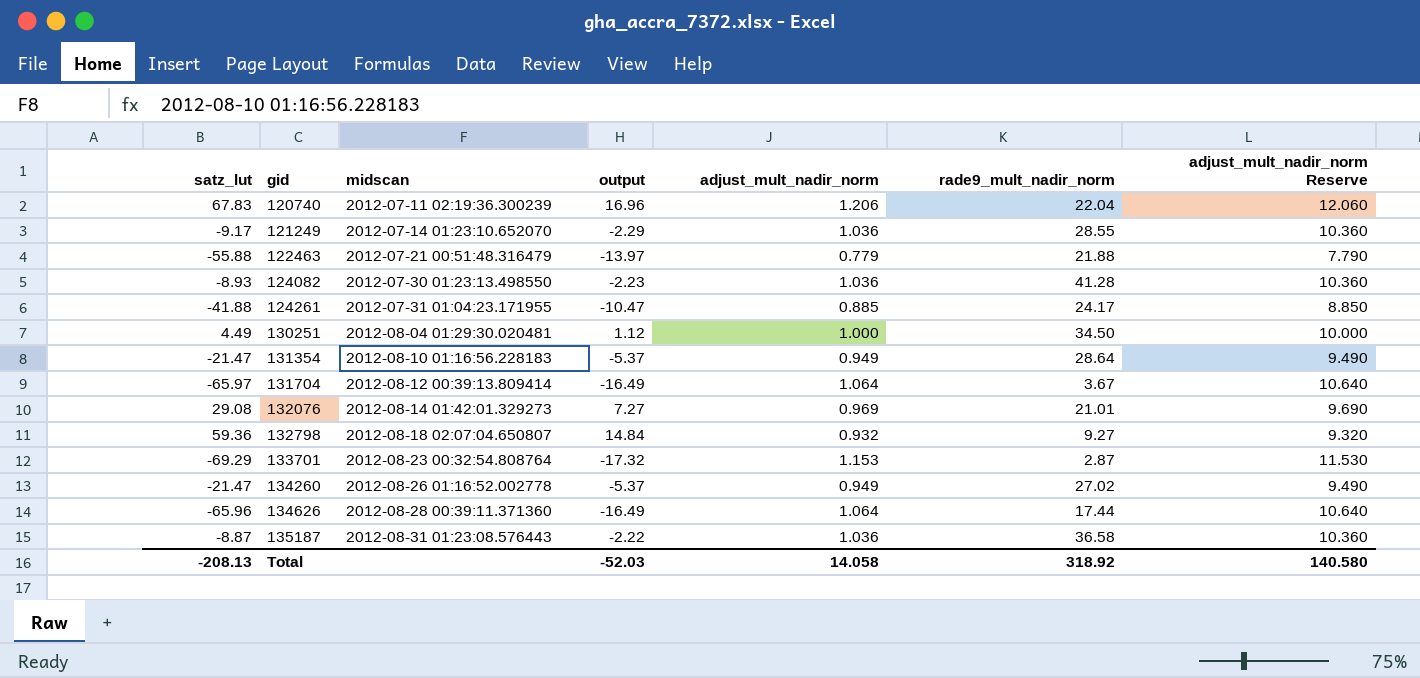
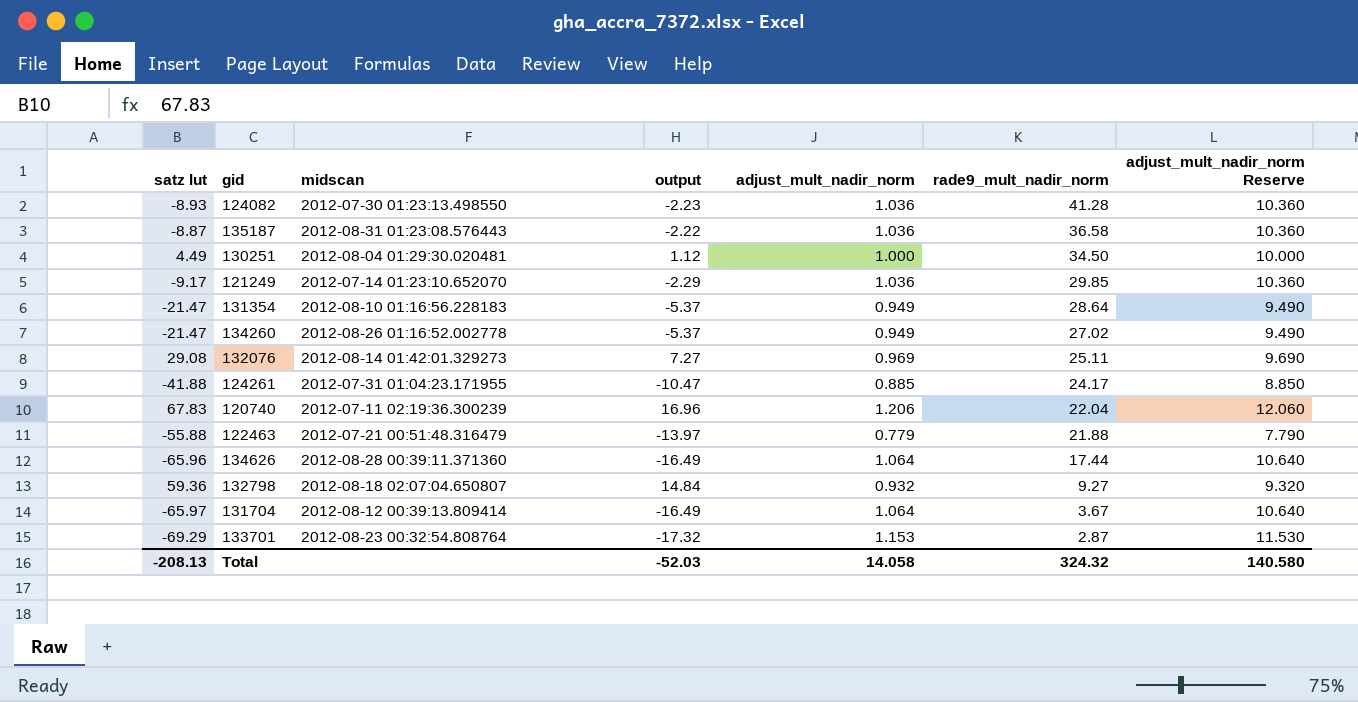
row order: gid ascending -> rade9_mult_nadir_norm descending
column name: satz_lut -> satz lut
121249 | rade9_mult_nadir_norm: 28.55 -> 29.85
132076 | rade9_mult_nadir_norm: 21.01 -> 25.11
Total | rade9_mult_nadir_norm: 318.92 -> 324.32

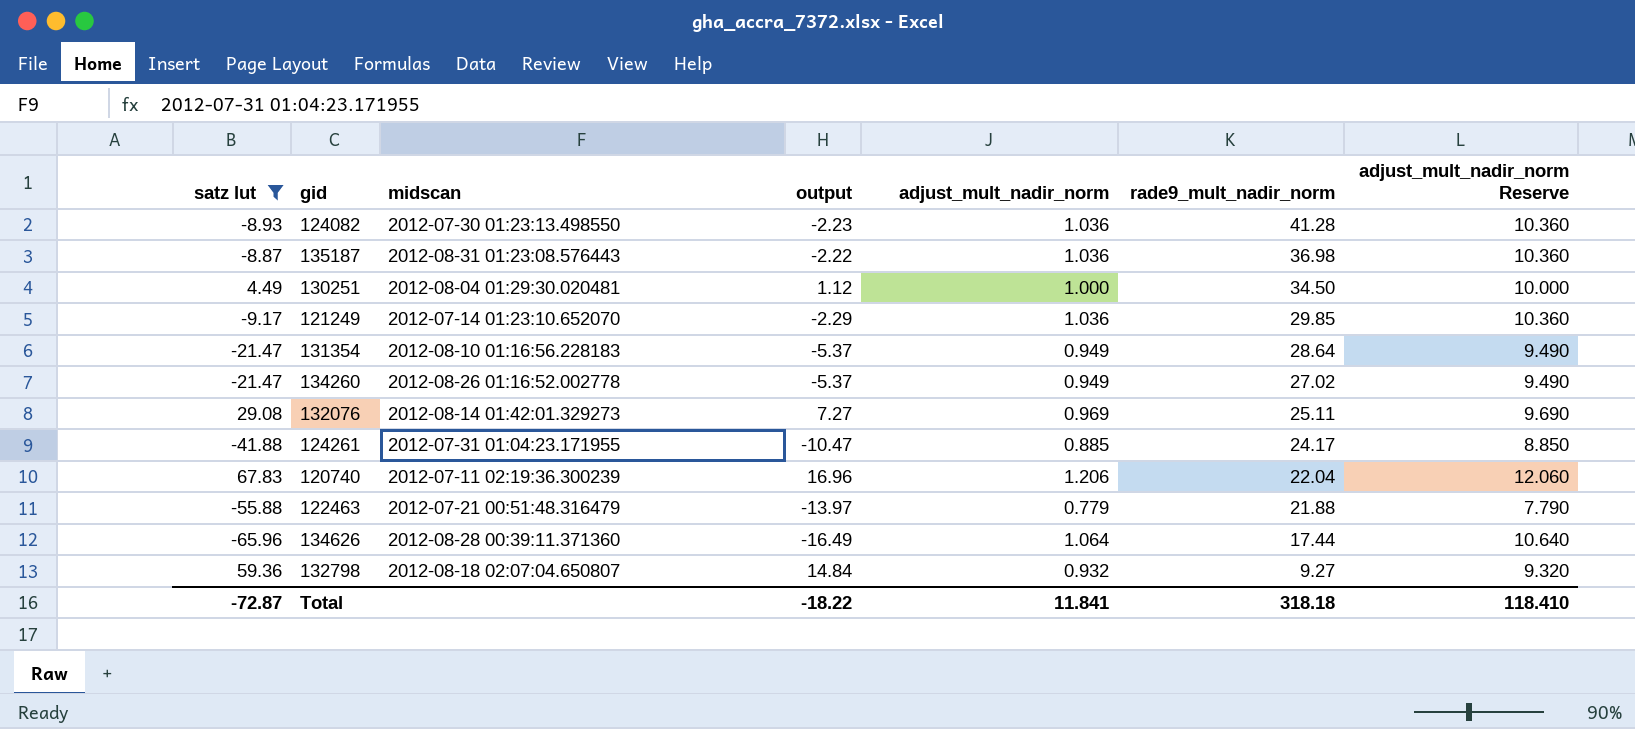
filter: none -> satz lut >= -65.96
135187 | rade9_mult_nadir_norm: 36.58 -> 36.98
Total | satz lut: -208.13 -> -72.87
Total | output: -52.03 -> -18.22
Total | adjust_mult_nadir_norm: 14.058 -> 11.841
Total | rade9_mult_nadir_norm: 324.32 -> 318.18
Total | adjust_mult_nadir_norm Reserve: 140.580 -> 118.410

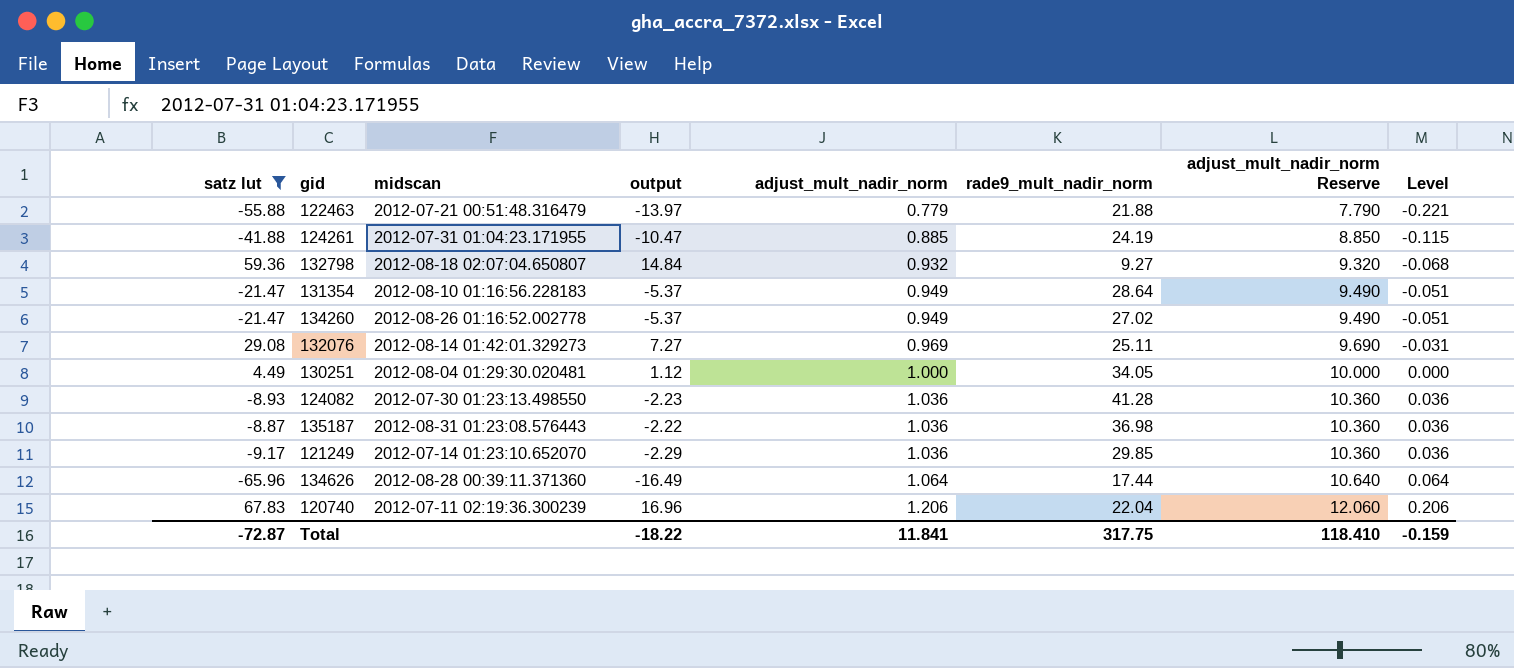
row order: rade9_mult_nadir_norm descending -> adjust_mult_nadir_norm ascending
column Level | formula: none -> [adjust_mult_nadir_norm] - 1
124261 | rade9_mult_nadir_norm: 24.17 -> 24.19
130251 | rade9_mult_nadir_norm: 34.50 -> 34.05
Total | rade9_mult_nadir_norm: 318.18 -> 317.75

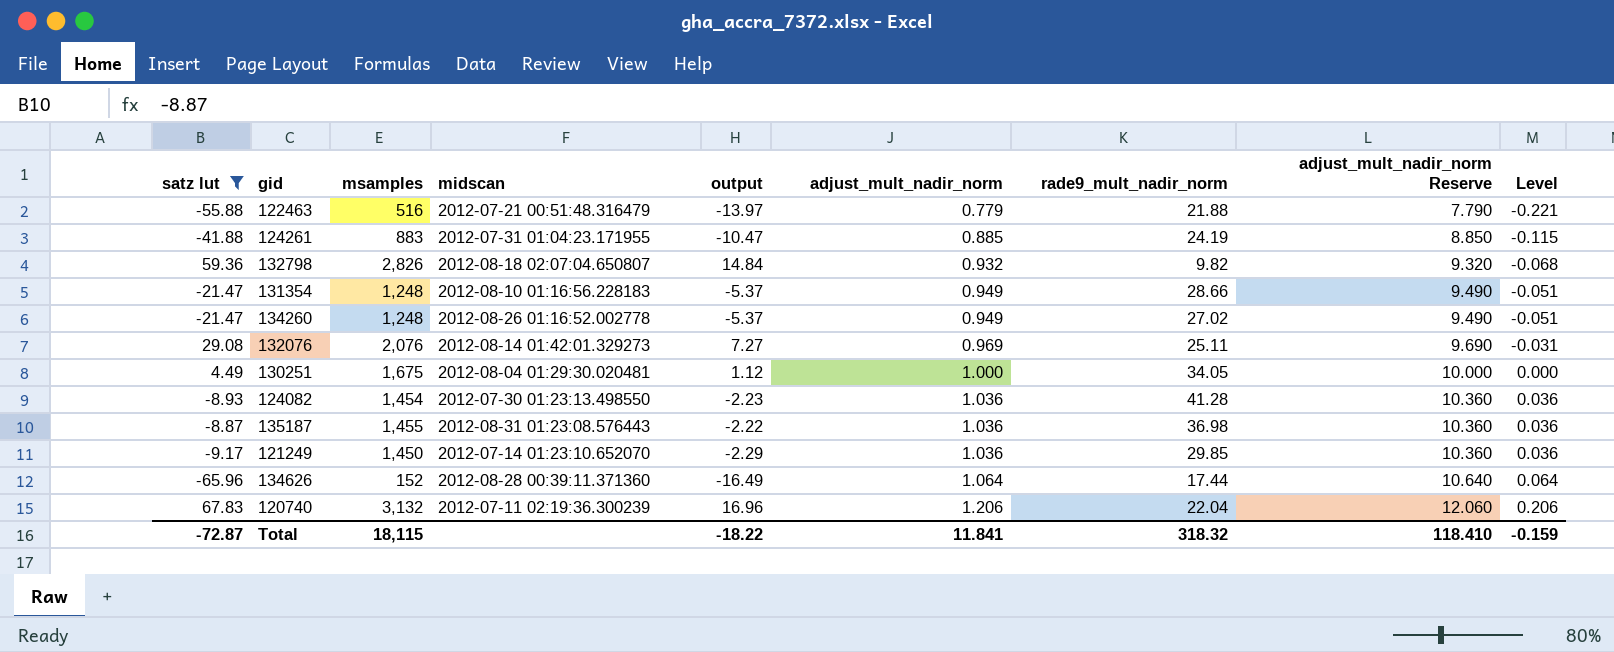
column msamples | position: none -> 3
132798 | rade9_mult_nadir_norm: 9.27 -> 9.82
131354 | rade9_mult_nadir_norm: 28.64 -> 28.66
Total | rade9_mult_nadir_norm: 317.75 -> 318.32

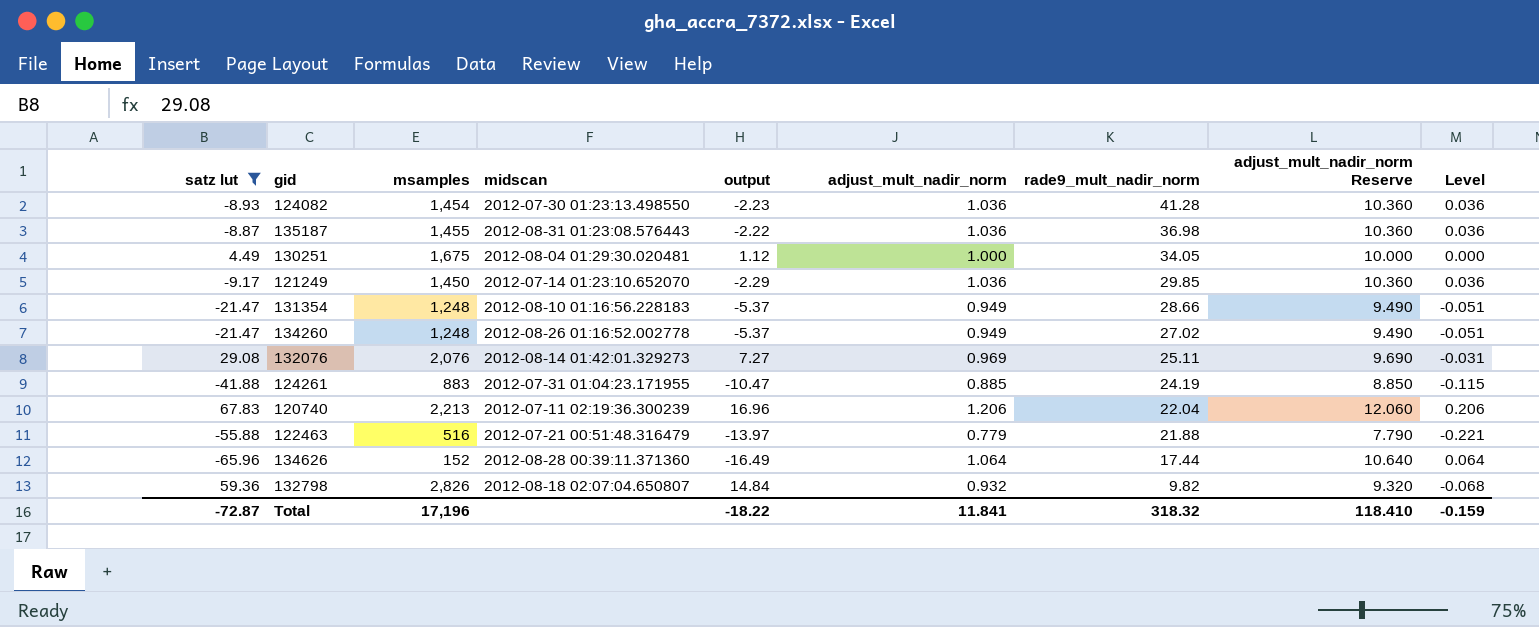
row order: adjust_mult_nadir_norm ascending -> rade9_mult_nadir_norm descending
120740 | msamples: 3,132 -> 2,213
Total | msamples: 18,115 -> 17,196

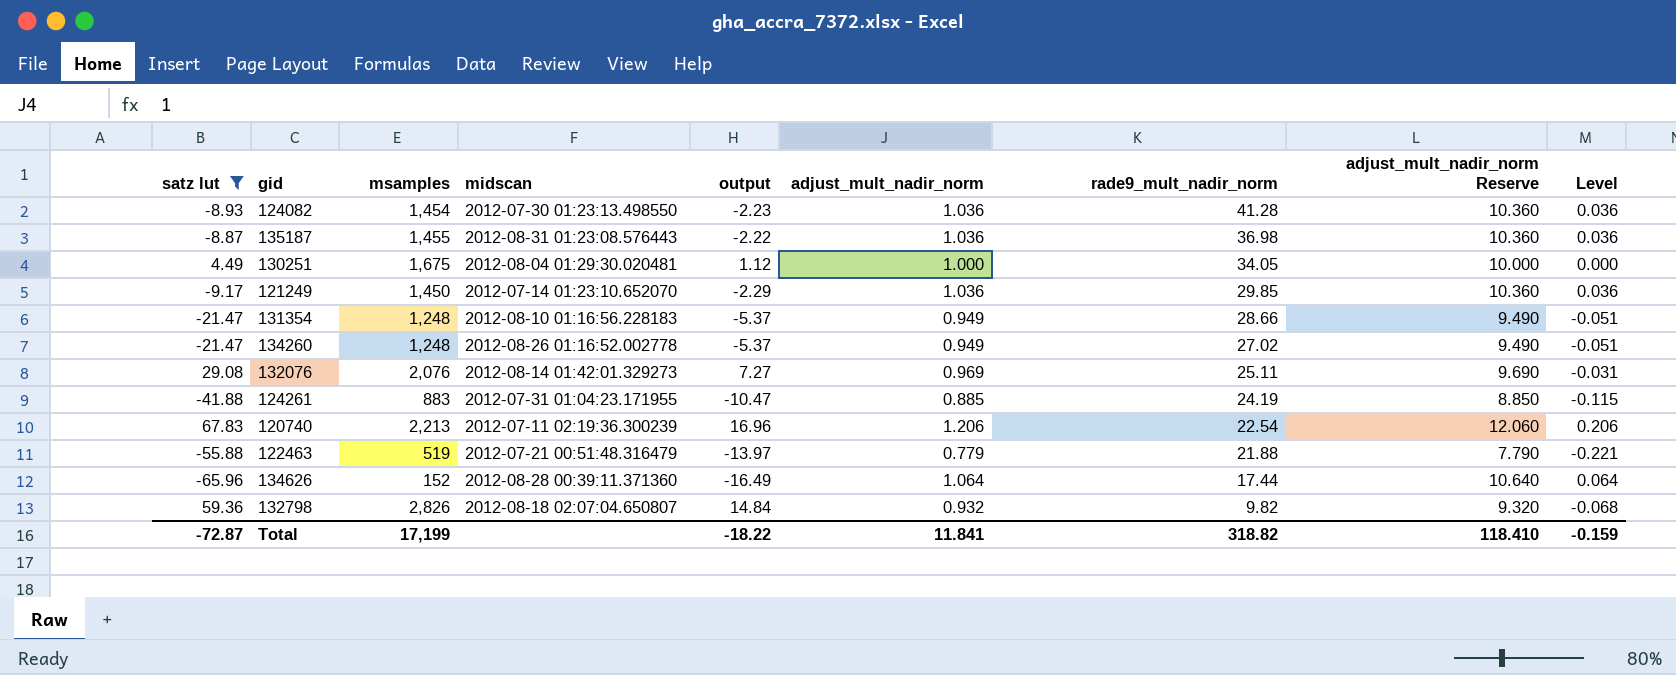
120740 | rade9_mult_nadir_norm: 22.04 -> 22.54
122463 | msamples: 516 -> 519
Total | msamples: 17,196 -> 17,199
Total | rade9_mult_nadir_norm: 318.32 -> 318.82

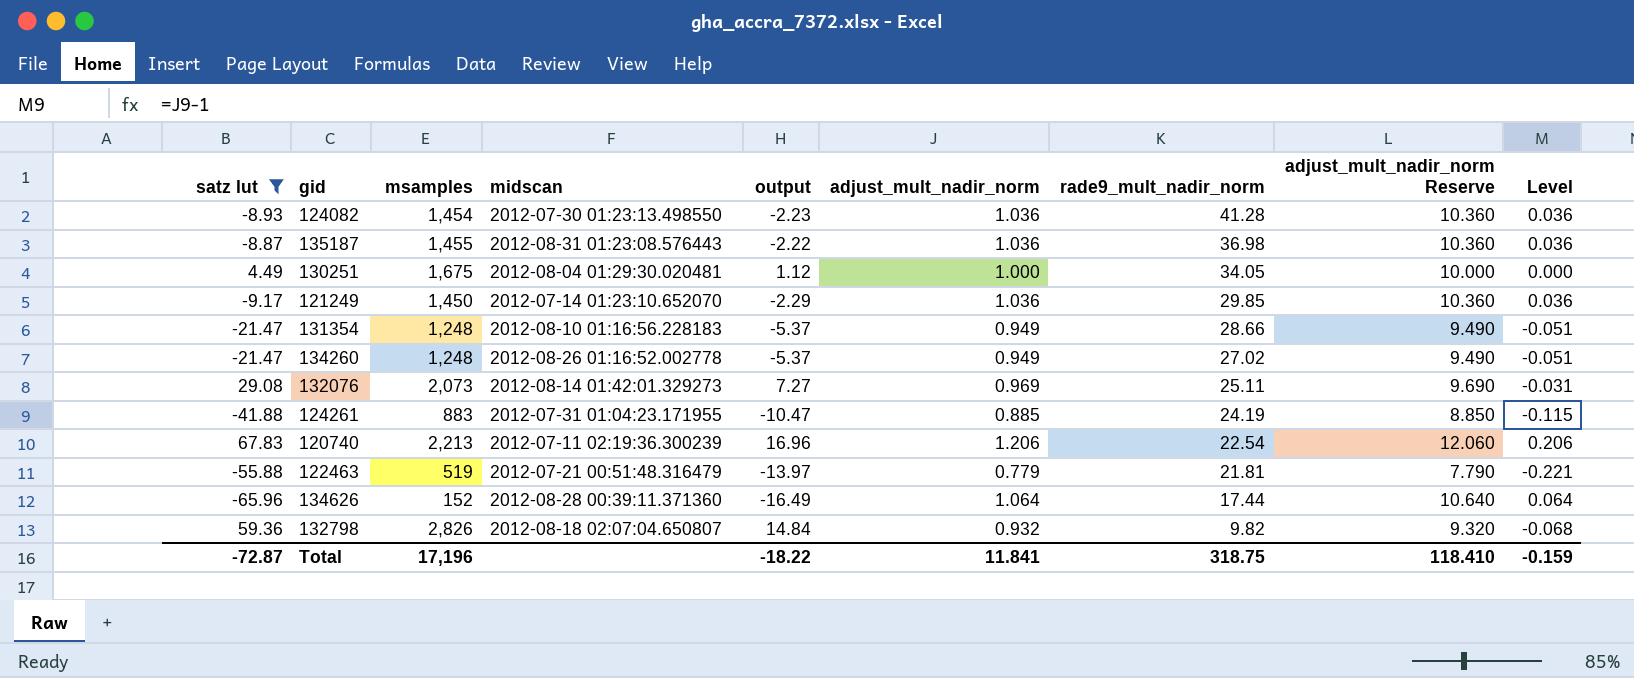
132076 | msamples: 2,076 -> 2,073
122463 | rade9_mult_nadir_norm: 21.88 -> 21.81
Total | msamples: 17,199 -> 17,196
Total | rade9_mult_nadir_norm: 318.82 -> 318.75

